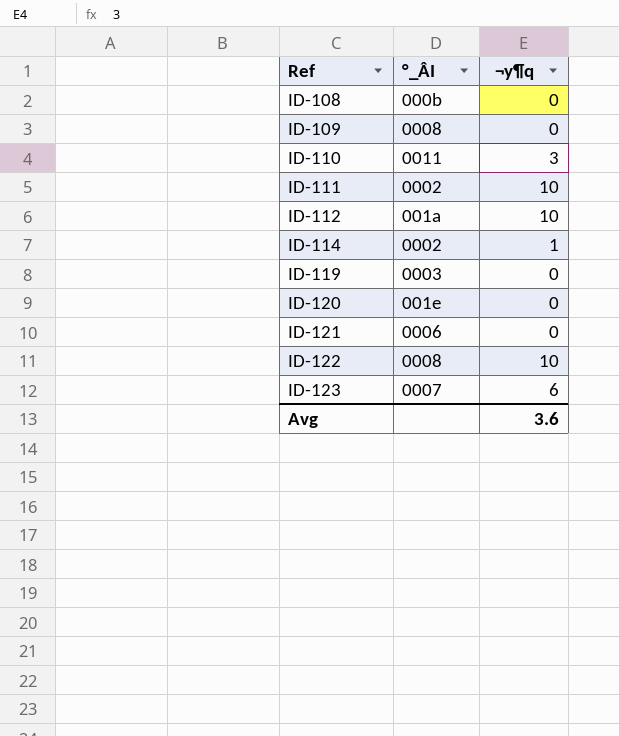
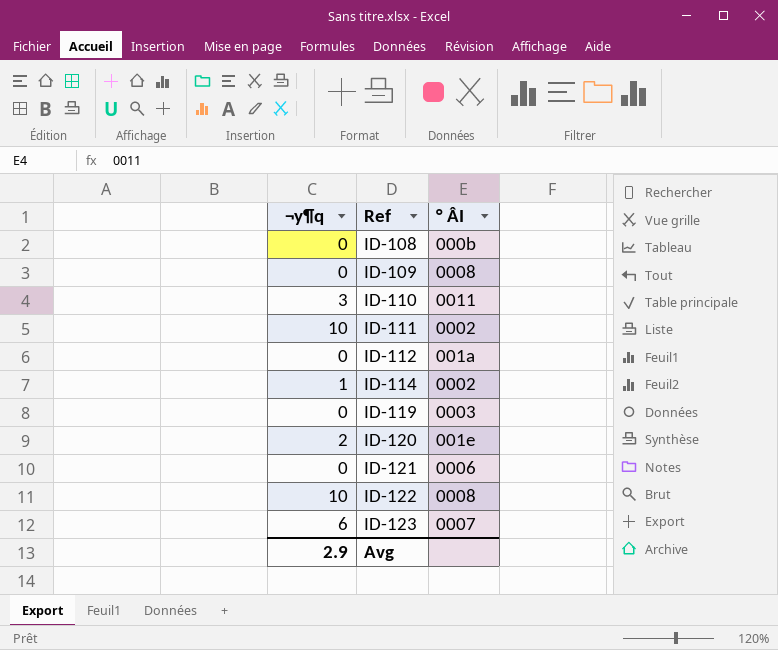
column ¬y¶q | position: 3 -> 1
column name: °_ÂI -> ° ÂI
ID-112 | ¬y¶q: 10 -> 0
ID-120 | ¬y¶q: 0 -> 2
Avg | ¬y¶q: 3.6 -> 2.9

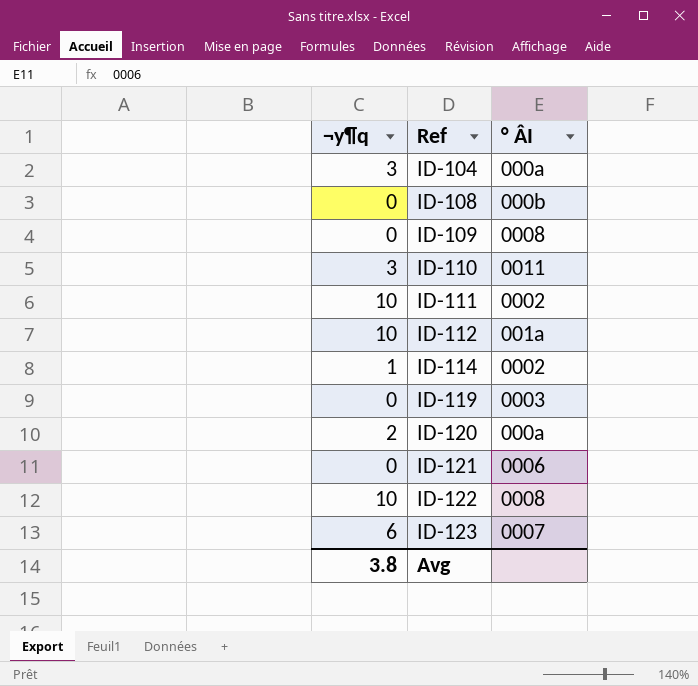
row ID-104: none -> 3 | 000a
ID-112 | ¬y¶q: 0 -> 10
ID-120 | ° ÂI: 001e -> 000a
Avg | ¬y¶q: 2.9 -> 3.8

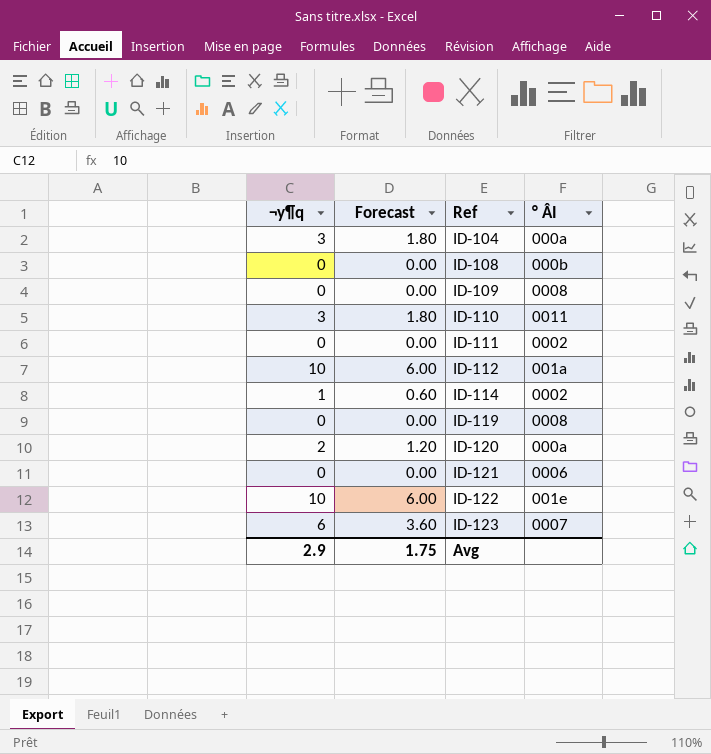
column Forecast | formula: none -> [¬y¶q] * 0.6
ID-111 | ¬y¶q: 10 -> 0
ID-119 | ° ÂI: 0003 -> 0008
ID-122 | ° ÂI: 0008 -> 001e
Avg | ¬y¶q: 3.8 -> 2.9

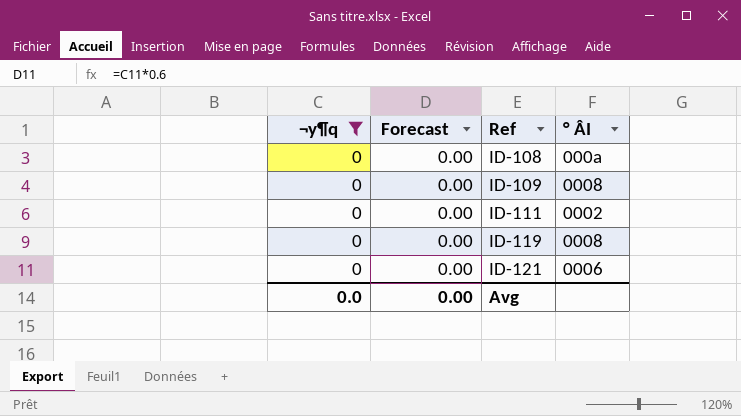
filter: none -> ¬y¶q = 0
ID-108 | ° ÂI: 000b -> 000a
Avg | ¬y¶q: 2.9 -> 0.0
Avg | Forecast: 1.75 -> 0.00

